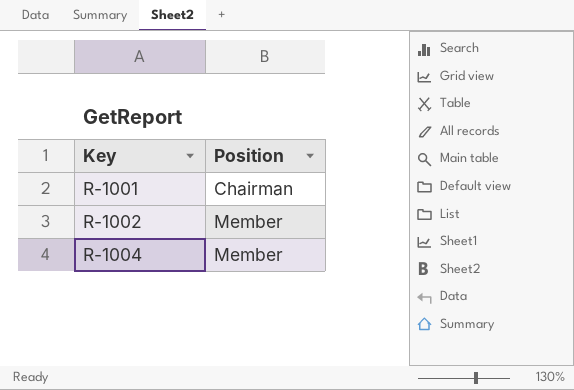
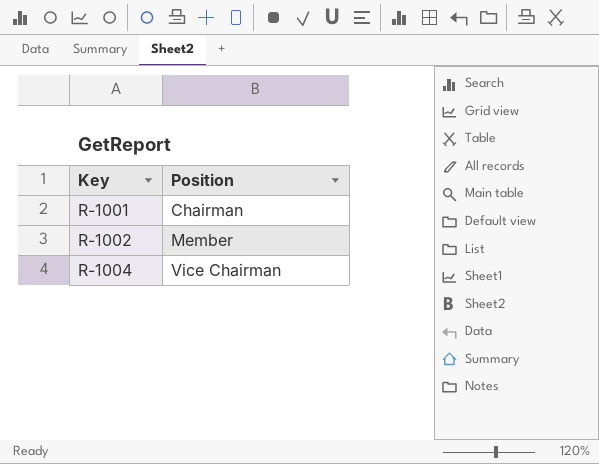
R-1004 | Position: Member -> Vice Chairman

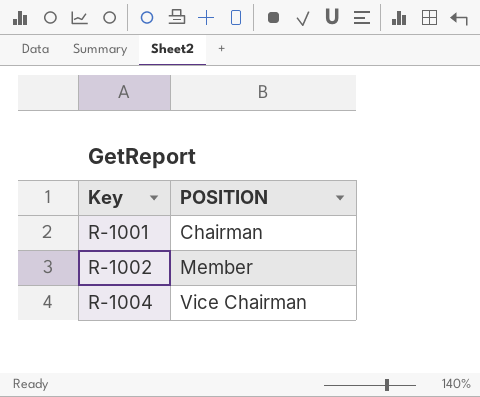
column name: Position -> POSITION

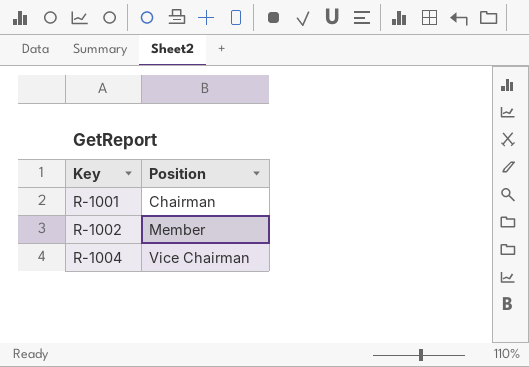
column name: POSITION -> Position

